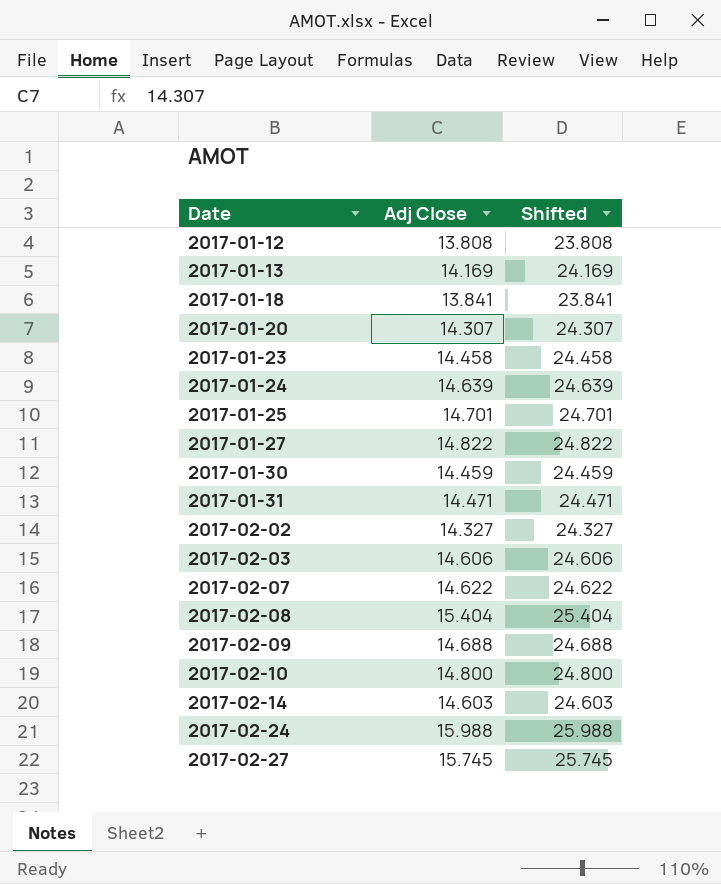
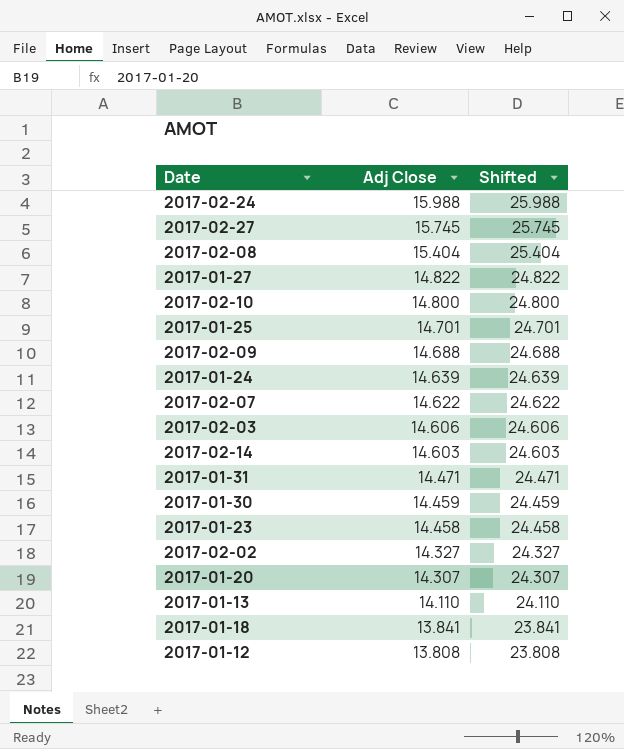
row order: Date ascending -> Adj Close descending
2017-01-13 | Adj Close: 14.169 -> 14.110
2017-01-13 | Shifted: 24.169 -> 24.110

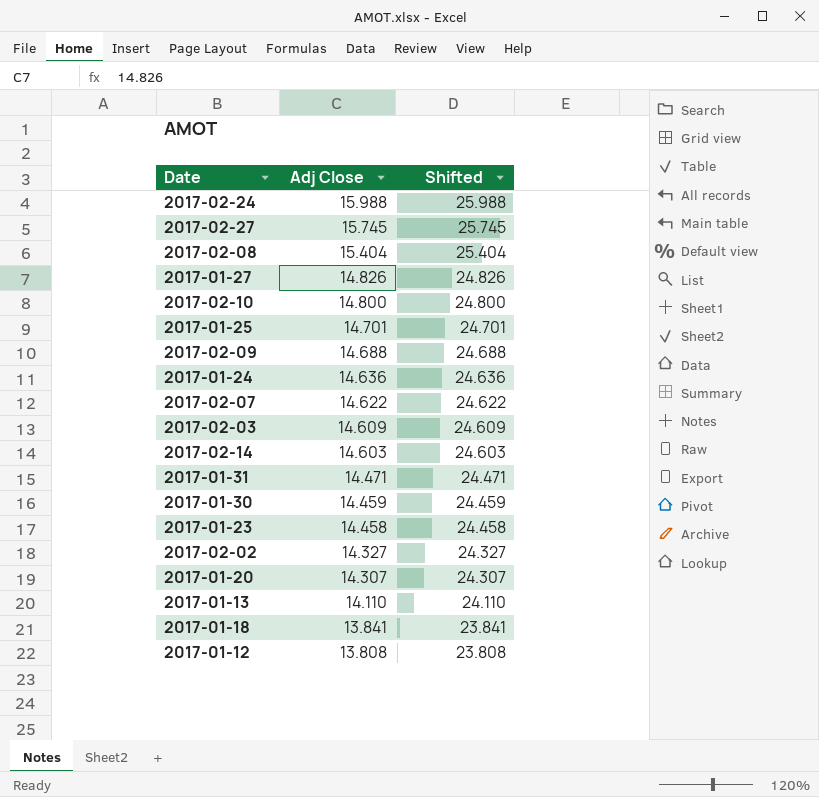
2017-01-27 | Adj Close: 14.822 -> 14.826
2017-01-27 | Shifted: 24.822 -> 24.826
2017-01-24 | Adj Close: 14.639 -> 14.636
2017-01-24 | Shifted: 24.639 -> 24.636
2017-02-03 | Adj Close: 14.606 -> 14.609
2017-02-03 | Shifted: 24.606 -> 24.609

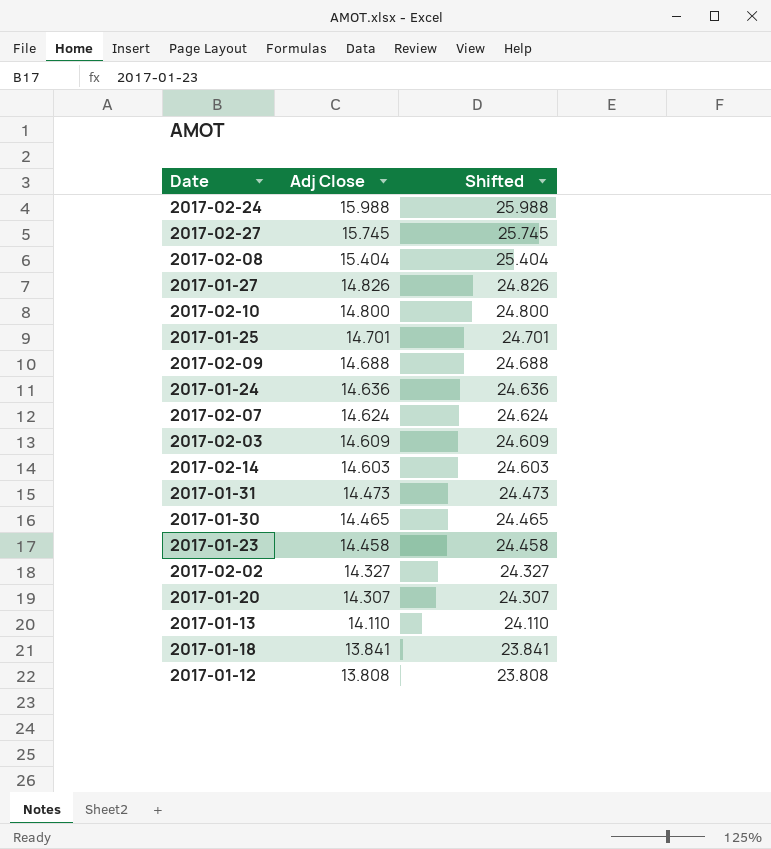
2017-02-07 | Adj Close: 14.622 -> 14.624
2017-02-07 | Shifted: 24.622 -> 24.624
2017-01-31 | Adj Close: 14.471 -> 14.473
2017-01-31 | Shifted: 24.471 -> 24.473
2017-01-30 | Adj Close: 14.459 -> 14.465
2017-01-30 | Shifted: 24.459 -> 24.465

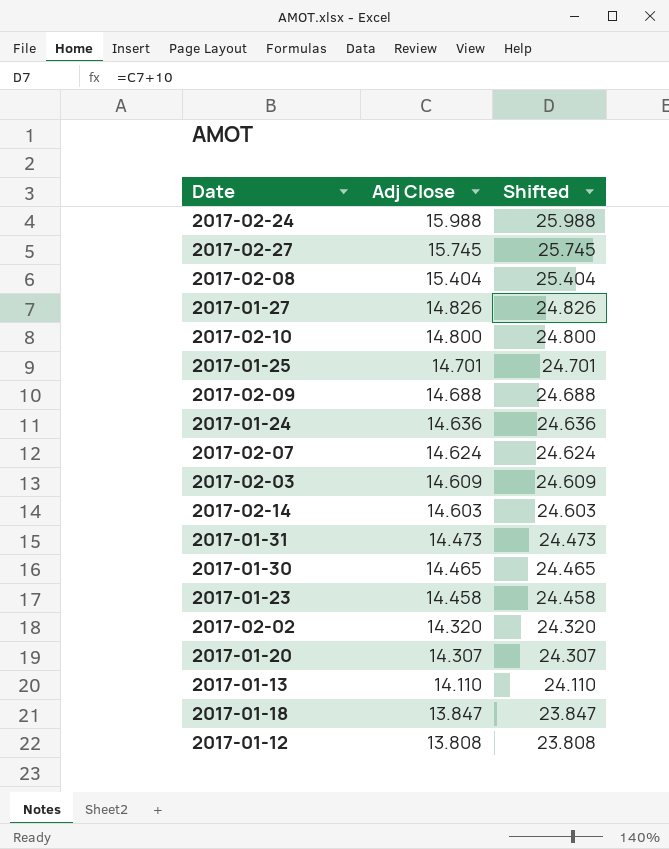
2017-02-02 | Adj Close: 14.327 -> 14.320
2017-02-02 | Shifted: 24.327 -> 24.320
2017-01-18 | Adj Close: 13.841 -> 13.847
2017-01-18 | Shifted: 23.841 -> 23.847

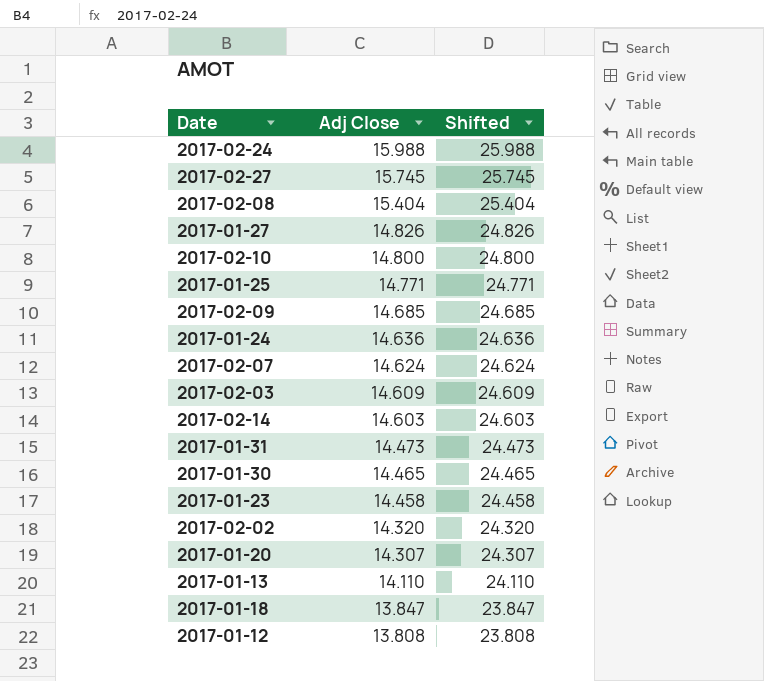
2017-01-25 | Adj Close: 14.701 -> 14.771
2017-01-25 | Shifted: 24.701 -> 24.771
2017-02-09 | Adj Close: 14.688 -> 14.685
2017-02-09 | Shifted: 24.688 -> 24.685

